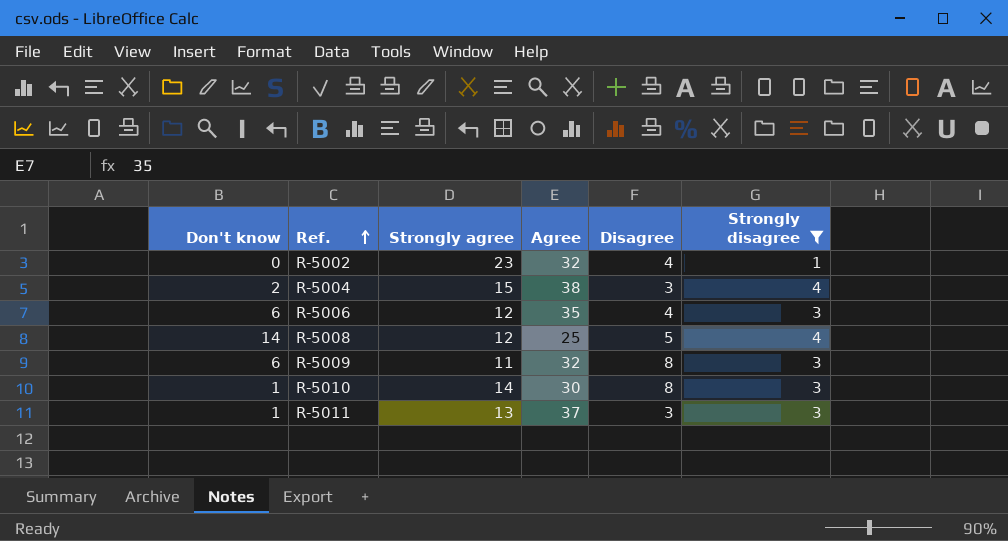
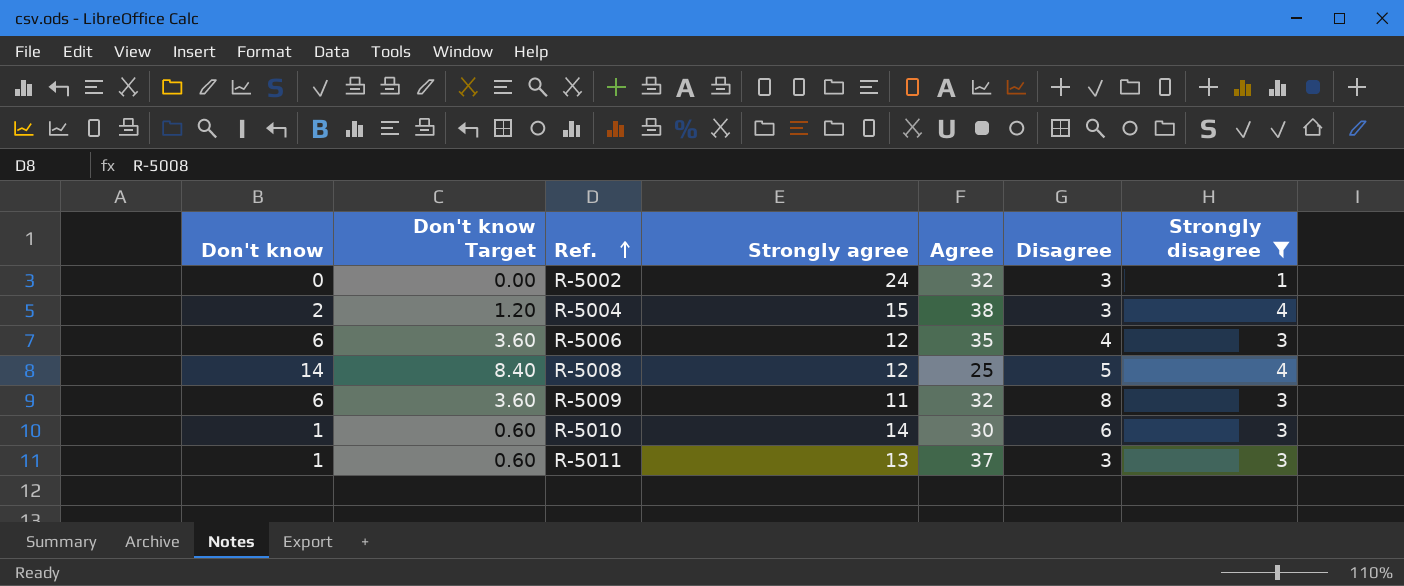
column Don't know Target | formula: none -> [Don't know] * 0.6
R-5002 | Strongly agree: 23 -> 24
R-5002 | Disagree: 4 -> 3
R-5010 | Disagree: 8 -> 6

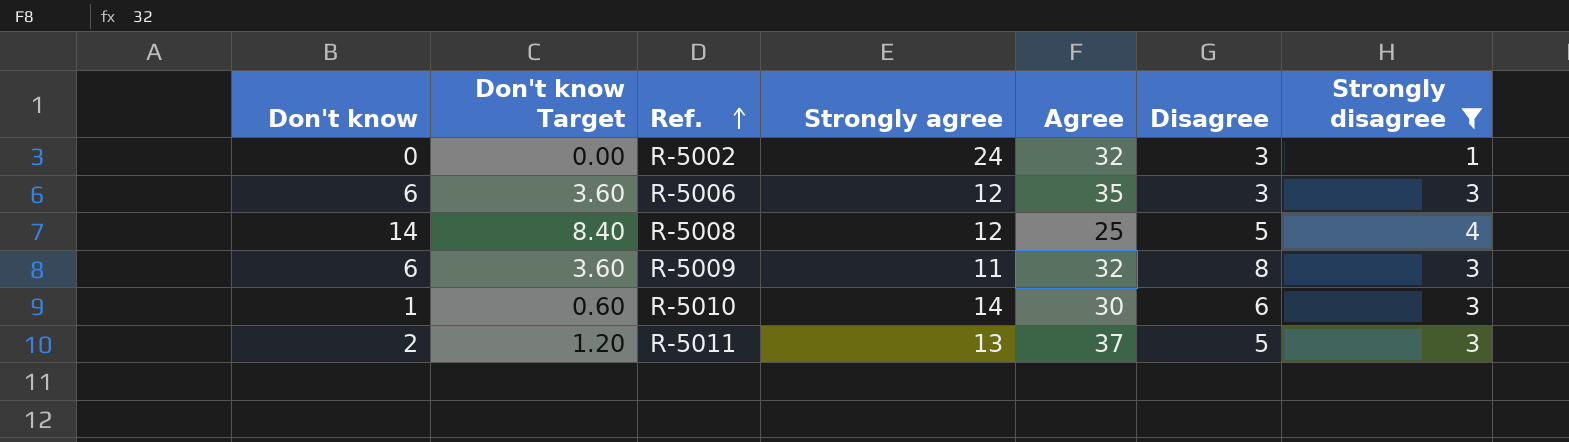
row R-5004: 2 | 1.20 | 15 | 38 | 3 | 4 -> none
R-5006 | Disagree: 4 -> 3
R-5011 | Don't know: 1 -> 2
R-5011 | Don't know Target: 0.60 -> 1.20
R-5011 | Disagree: 3 -> 5

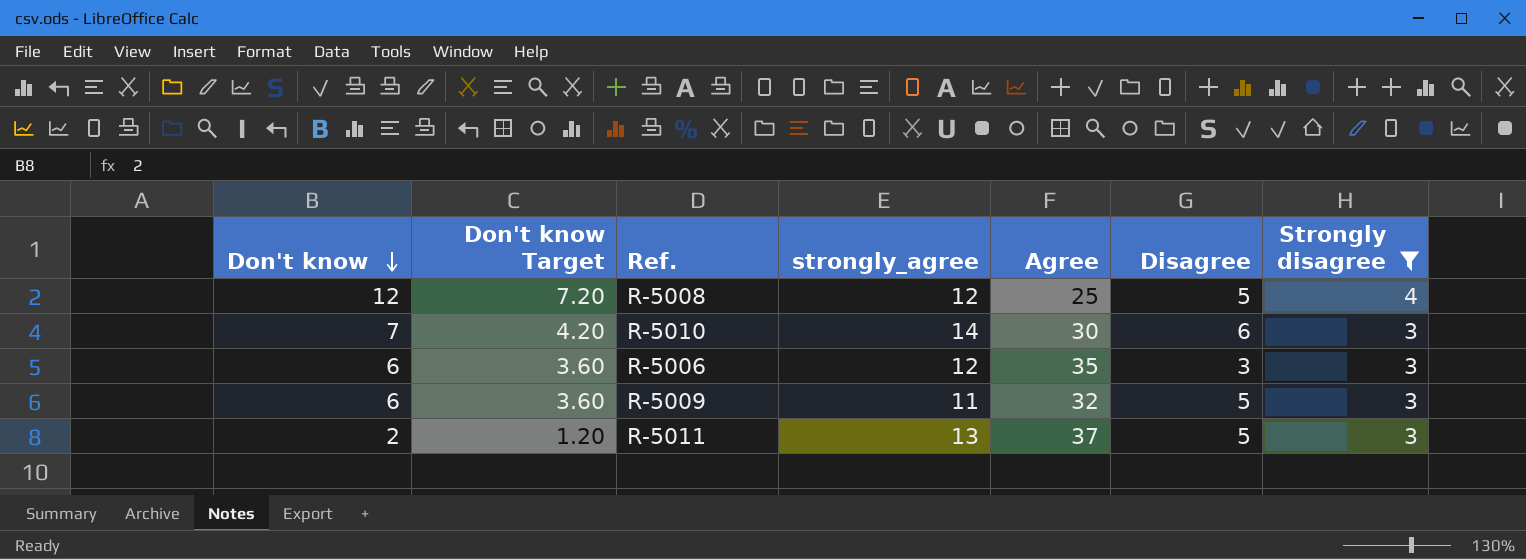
row order: Ref. ascending -> Don't know descending
column name: Strongly agree -> strongly_agree
row R-5002: 0 | 0.00 | 24 | 32 | 3 | 1 -> none
R-5008 | Don't know: 14 -> 12
R-5008 | Don't know Target: 8.40 -> 7.20
R-5010 | Don't know: 1 -> 7
R-5010 | Don't know Target: 0.60 -> 4.20
R-5009 | Disagree: 8 -> 5

